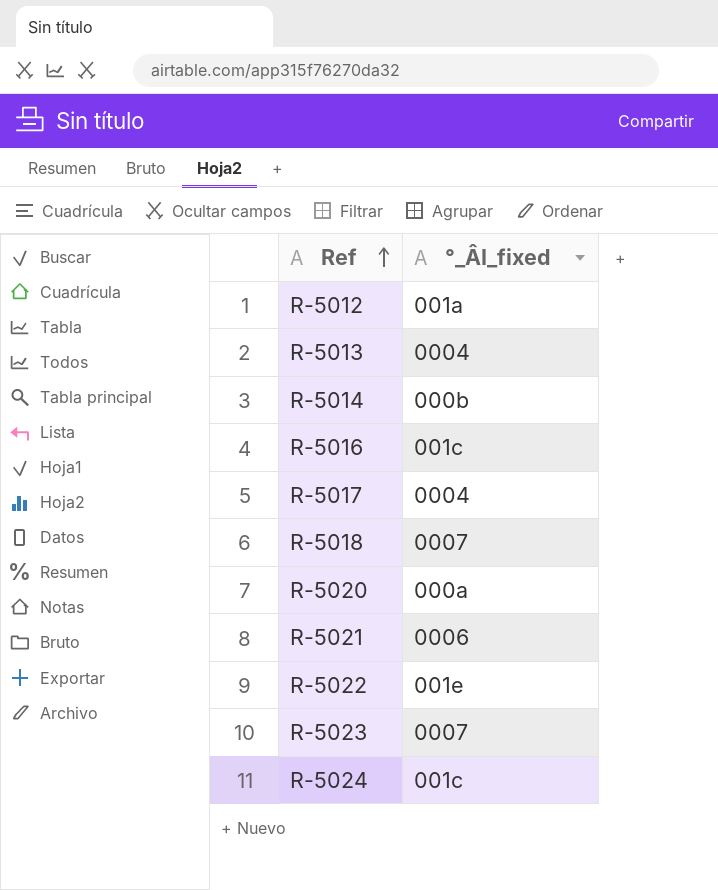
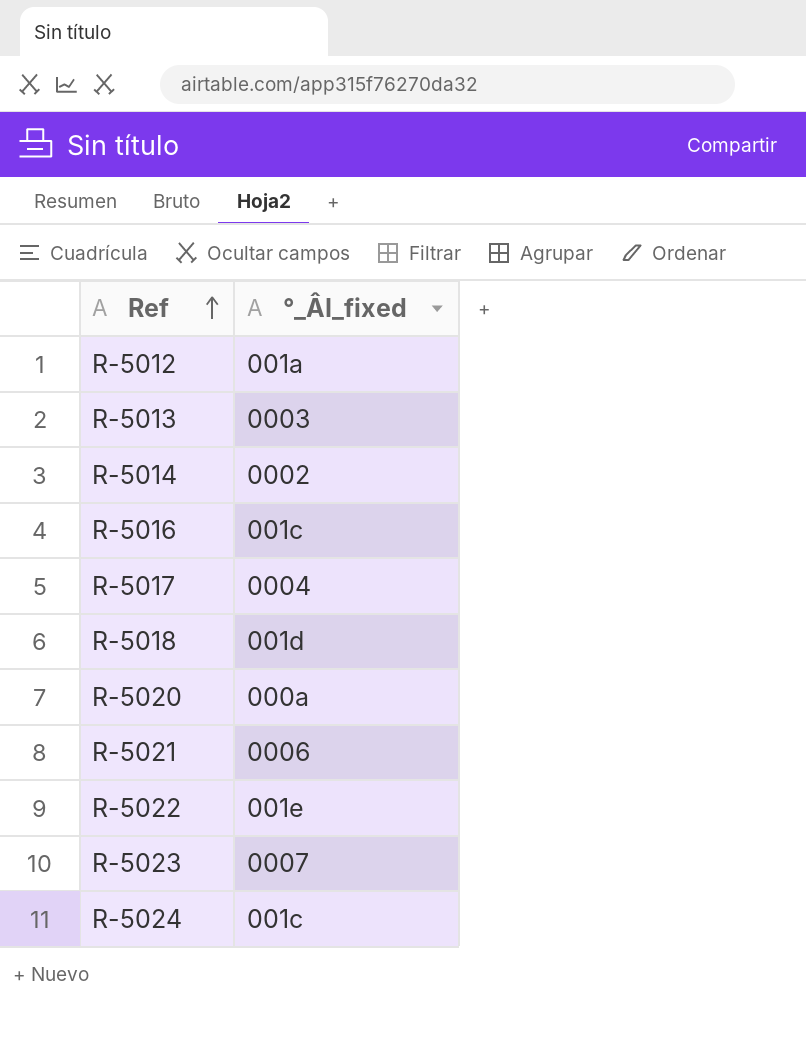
R-5013 | °_ÂI_fixed: 0004 -> 0003
R-5014 | °_ÂI_fixed: 000b -> 0002
R-5018 | °_ÂI_fixed: 0007 -> 001d

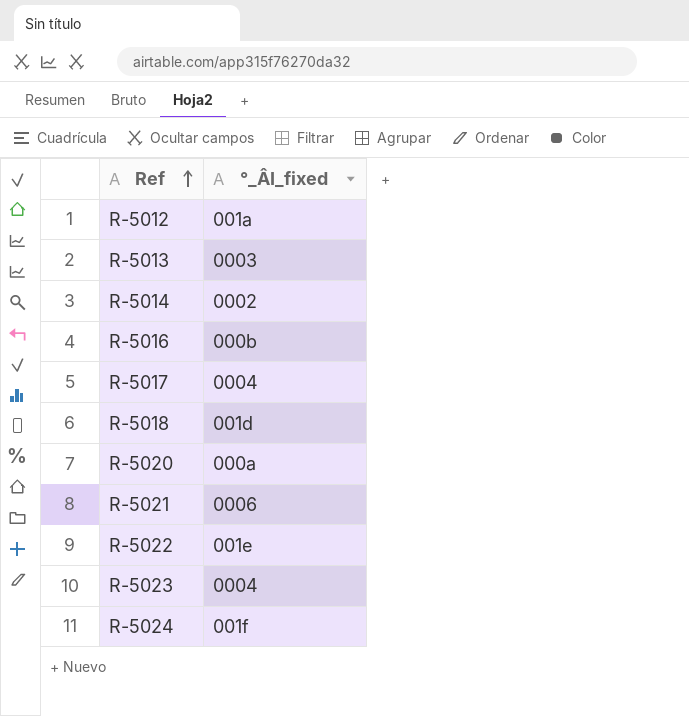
R-5016 | °_ÂI_fixed: 001c -> 000b
R-5023 | °_ÂI_fixed: 0007 -> 0004
R-5024 | °_ÂI_fixed: 001c -> 001f

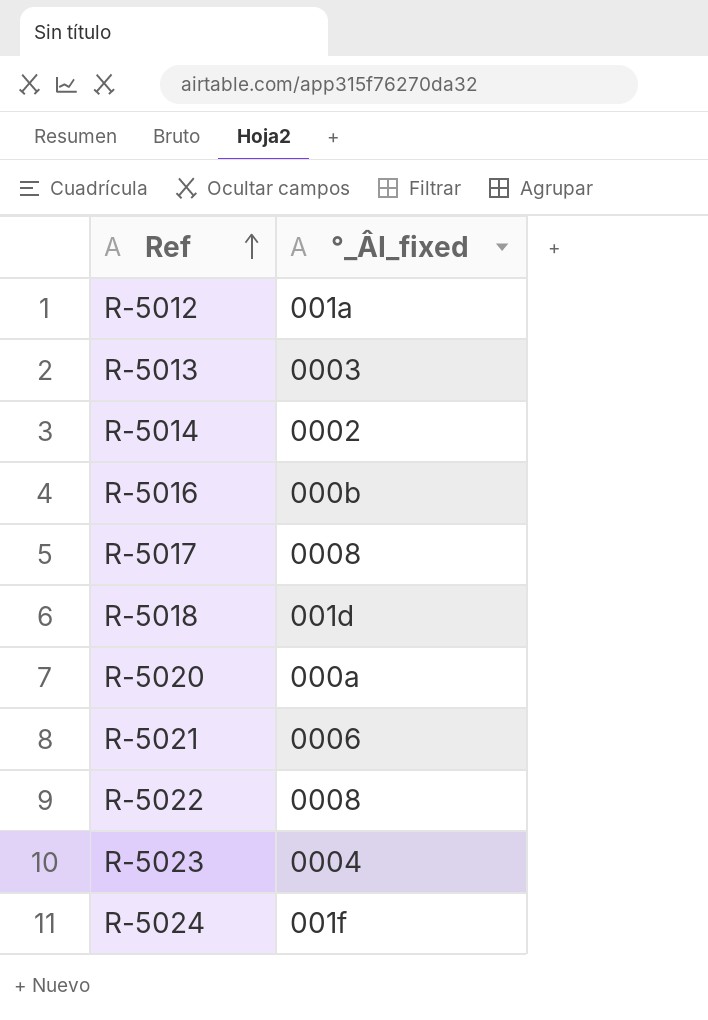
R-5017 | °_ÂI_fixed: 0004 -> 0008
R-5022 | °_ÂI_fixed: 001e -> 0008

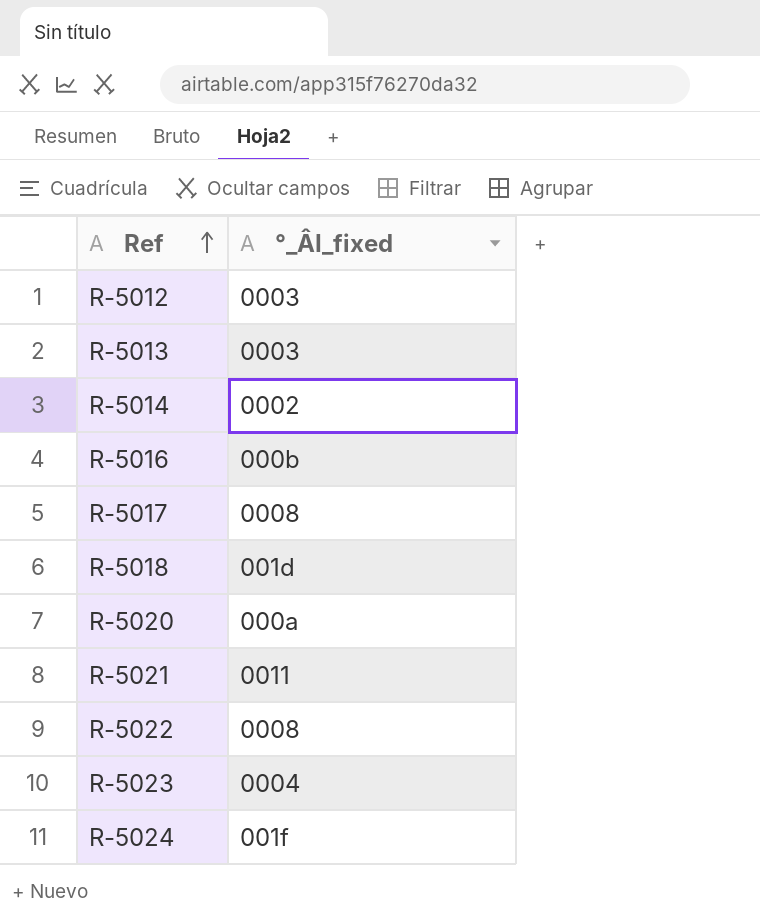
R-5012 | °_ÂI_fixed: 001a -> 0003
R-5021 | °_ÂI_fixed: 0006 -> 0011

